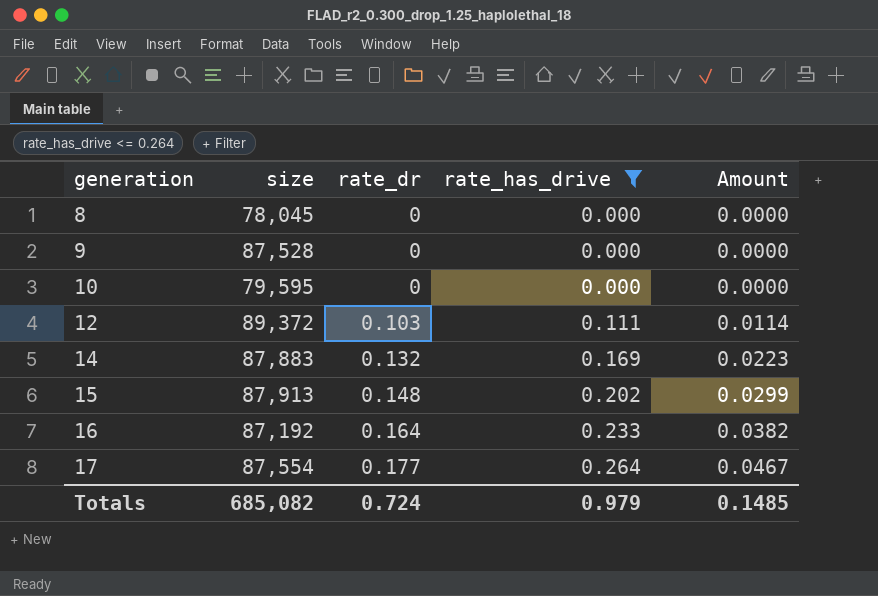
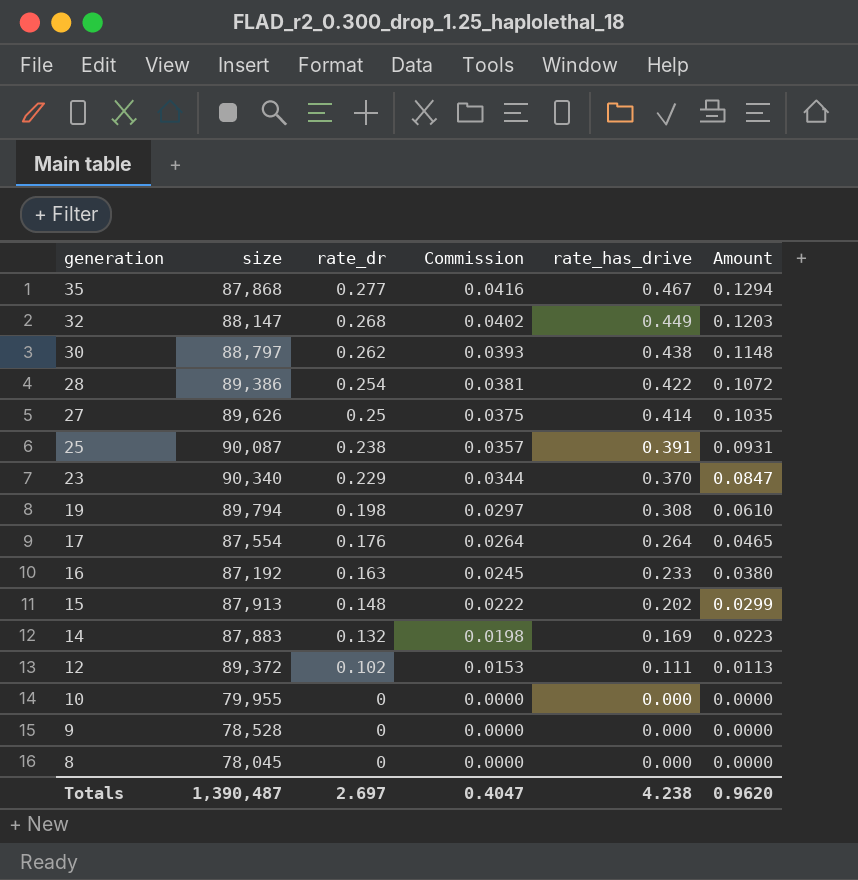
filter: rate_has_drive <= 0.264 -> none
row order: generation ascending -> generation descending
column Commission | formula: none -> [rate_dr] * 0.15
17 | rate_dr: 0.177 -> 0.176
17 | Amount: 0.0467 -> 0.0465
16 | rate_dr: 0.164 -> 0.163
16 | Amount: 0.0382 -> 0.0380
12 | rate_dr: 0.103 -> 0.102
12 | Amount: 0.0114 -> 0.0113
10 | size: 79,595 -> 79,955
9 | size: 87,528 -> 78,528
Totals | size: 685,082 -> 1,390,487
Totals | rate_dr: 0.724 -> 2.697
Totals | rate_has_drive: 0.979 -> 4.238
Totals | Amount: 0.1485 -> 0.9620

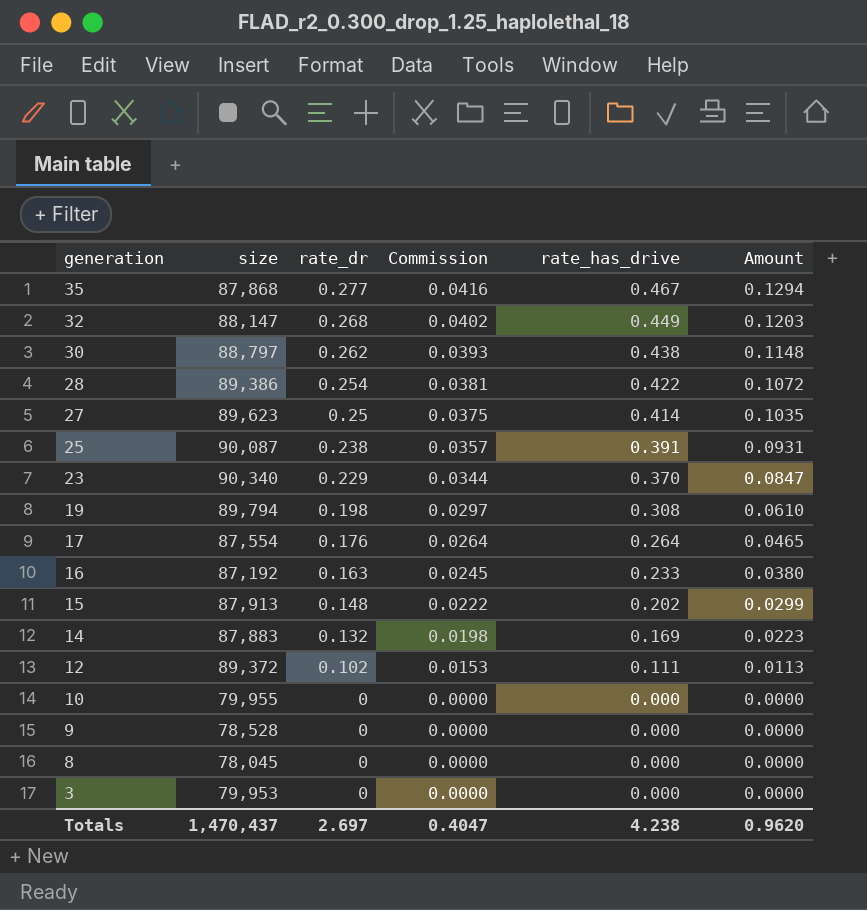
27 | size: 89,626 -> 89,623
row 3: none -> 79,953 | 0 | 0.0000 | 0.000 | 0.0000
Totals | size: 1,390,487 -> 1,470,437

